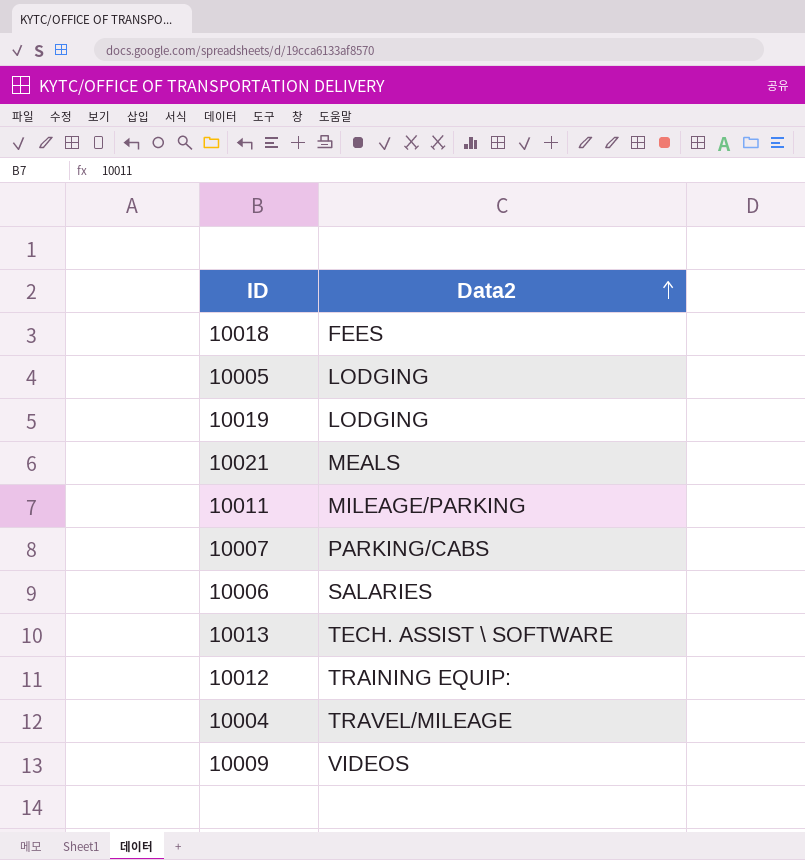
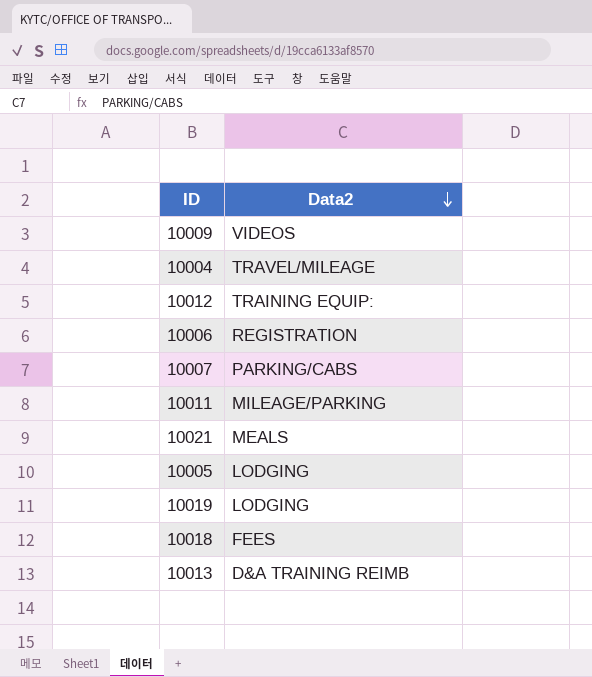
row order: Data2 ascending -> Data2 descending
10006 | Data2: SALARIES -> REGISTRATION
10013 | Data2: TECH. ASSIST \ SOFTWARE -> D&A TRAINING REIMB

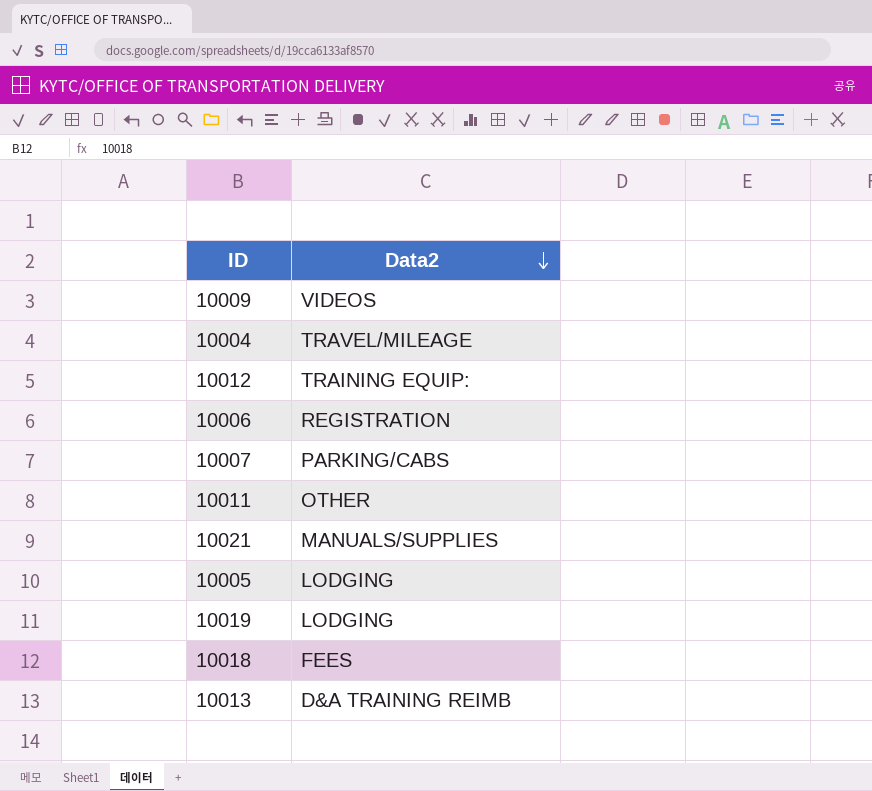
10011 | Data2: MILEAGE/PARKING -> OTHER
10021 | Data2: MEALS -> MANUALS/SUPPLIES

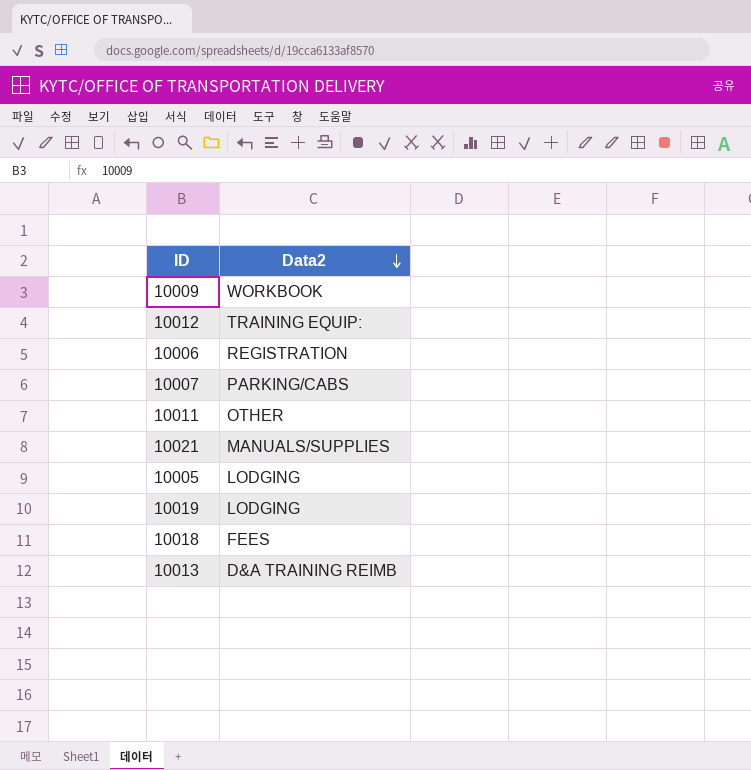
row 10004: TRAVEL/MILEAGE -> none
10009 | Data2: VIDEOS -> WORKBOOK

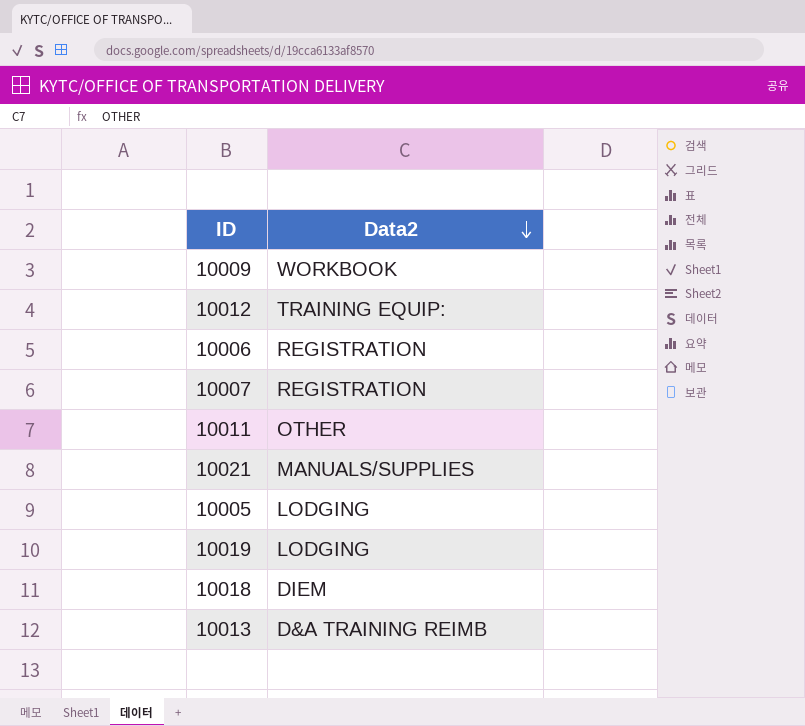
10007 | Data2: PARKING/CABS -> REGISTRATION
10018 | Data2: FEES -> DIEM

